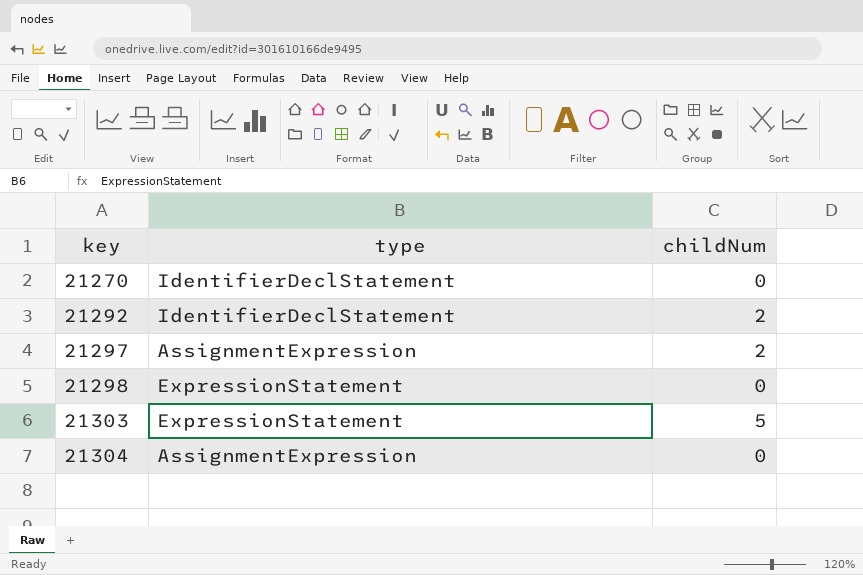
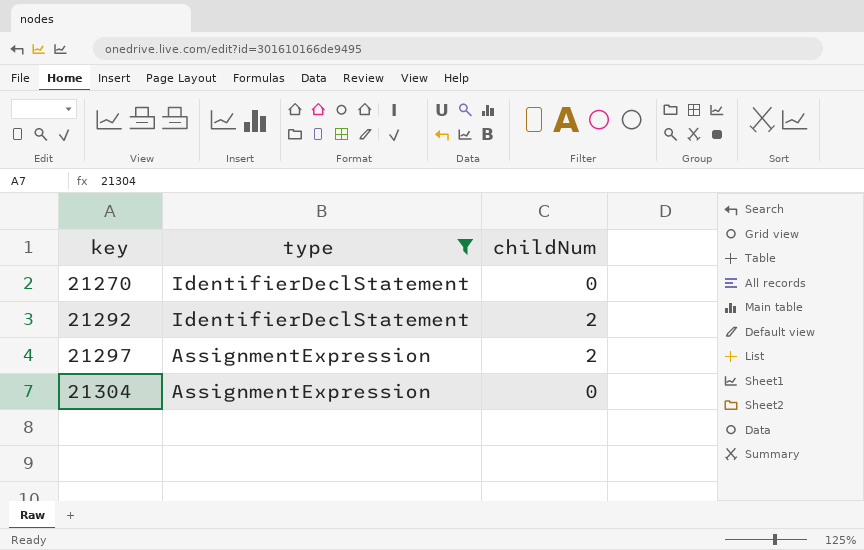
filter: none -> type != ExpressionStatement

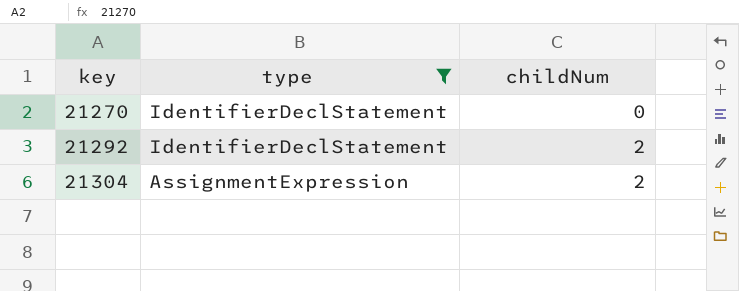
row 21297: AssignmentExpression | 2 -> none
21304 | childNum: 0 -> 2

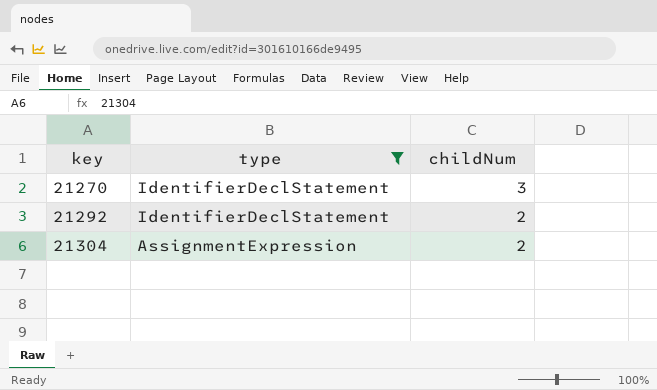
21270 | childNum: 0 -> 3

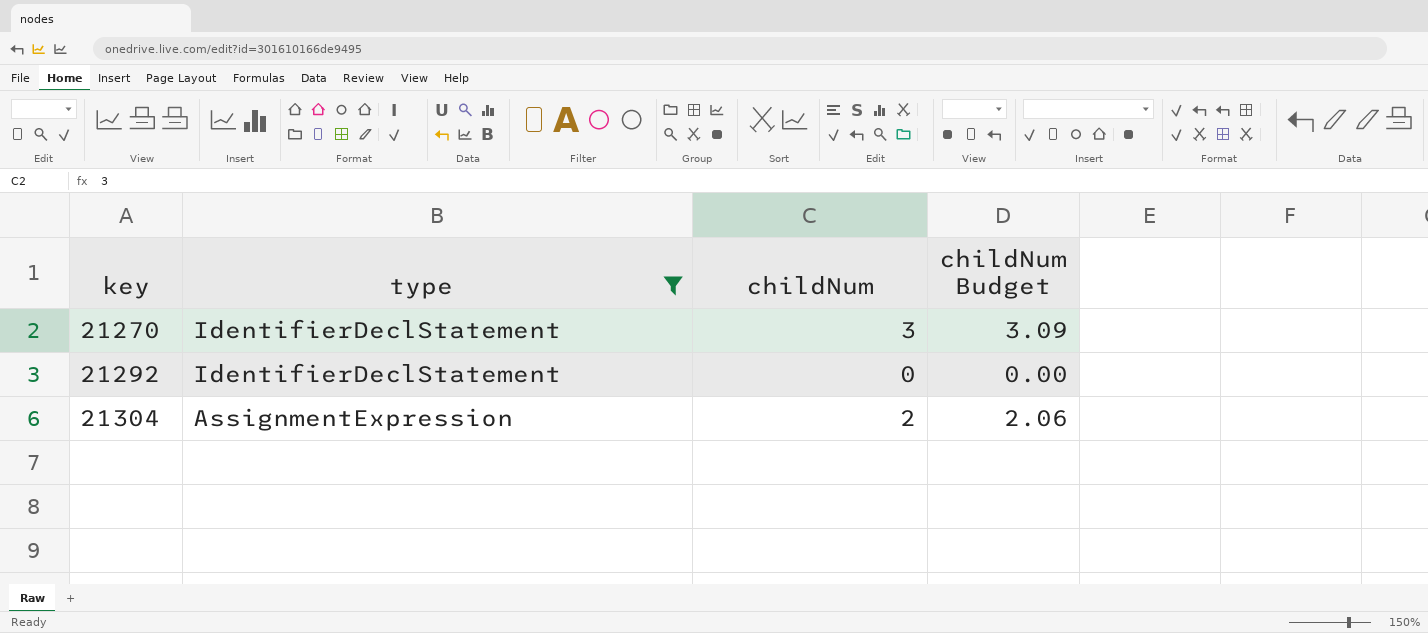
column childNum Budget | formula: none -> [childNum] * 1.03
21292 | childNum: 2 -> 0

